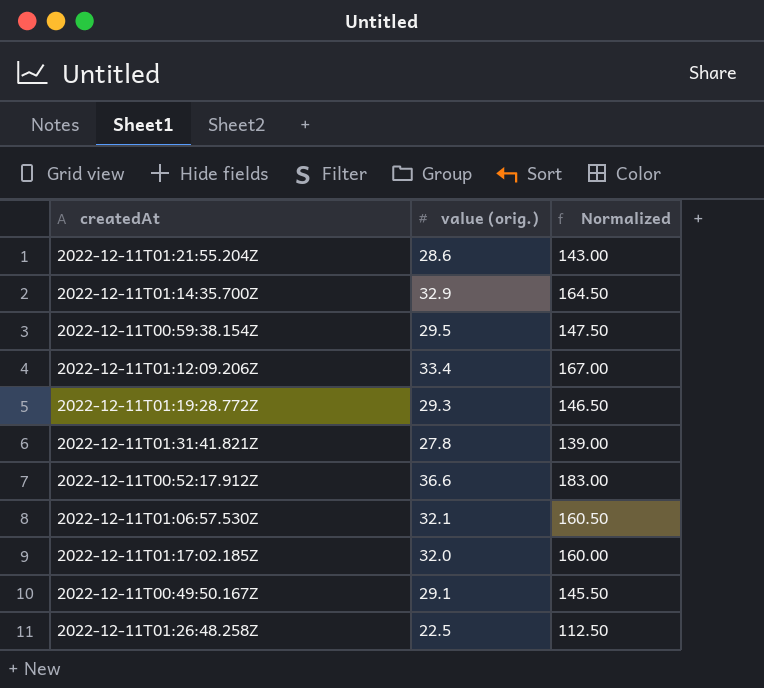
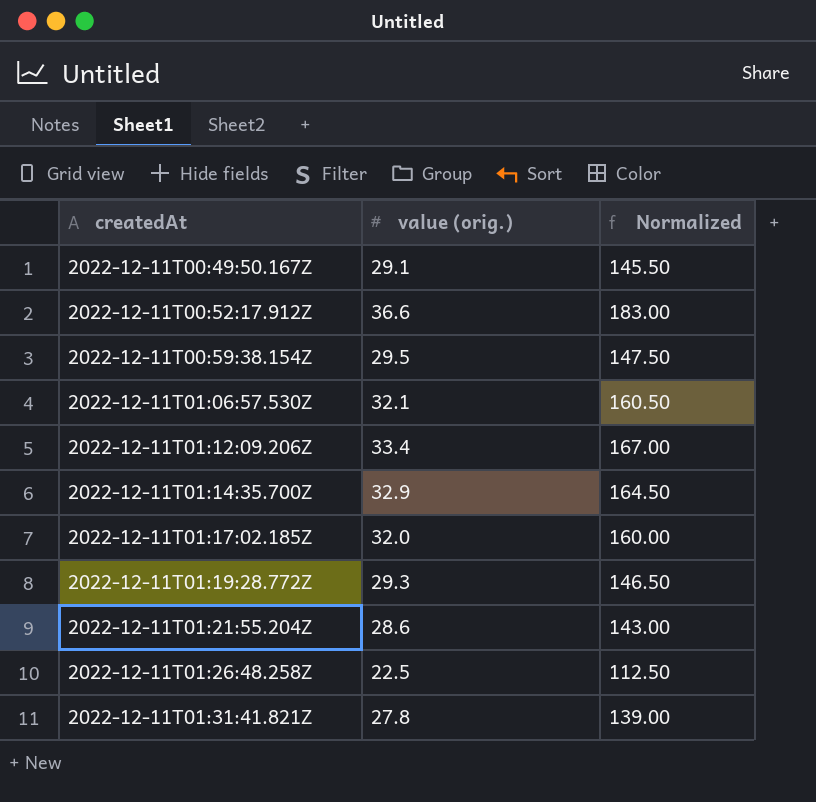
row order: none -> createdAt ascending

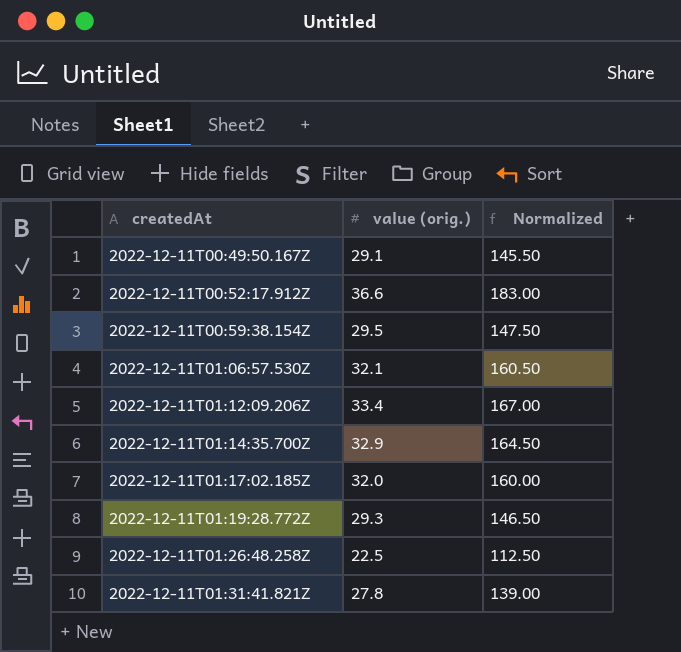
row 2022-12-11T01:21:55.204Z: 28.6 | 143.00 -> none

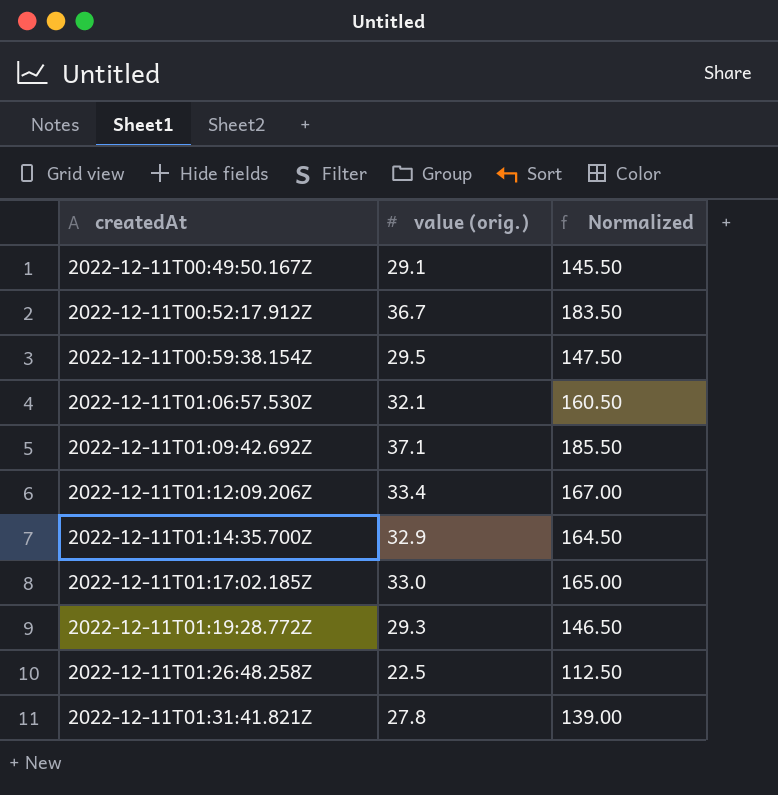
2022-12-11T00:52:17.912Z | value (orig.): 36.6 -> 36.7
2022-12-11T00:52:17.912Z | Normalized: 183.00 -> 183.50
row 2022-12-11T01:09:42.692Z: none -> 37.1 | 185.50
2022-12-11T01:17:02.185Z | value (orig.): 32.0 -> 33.0
2022-12-11T01:17:02.185Z | Normalized: 160.00 -> 165.00

